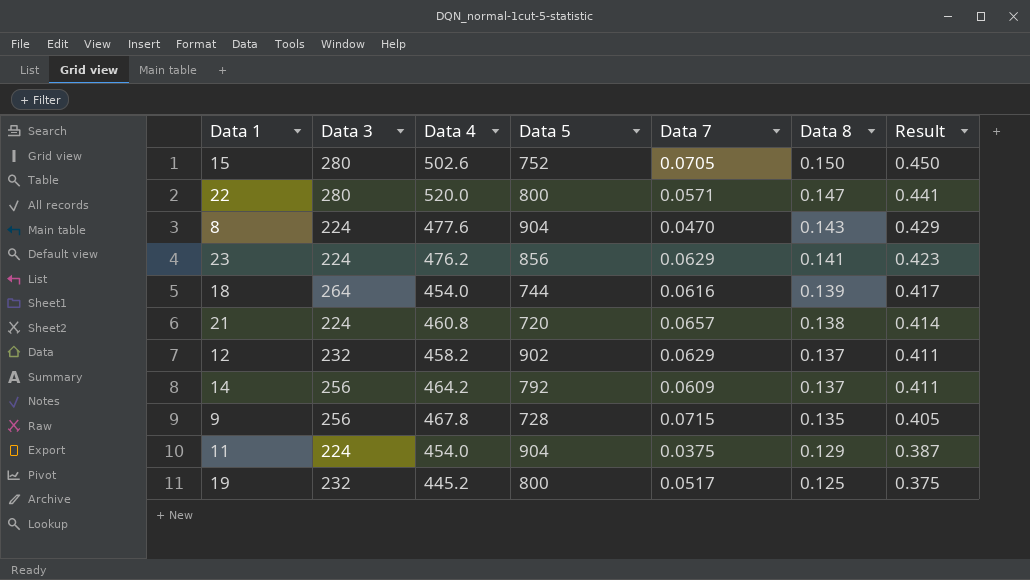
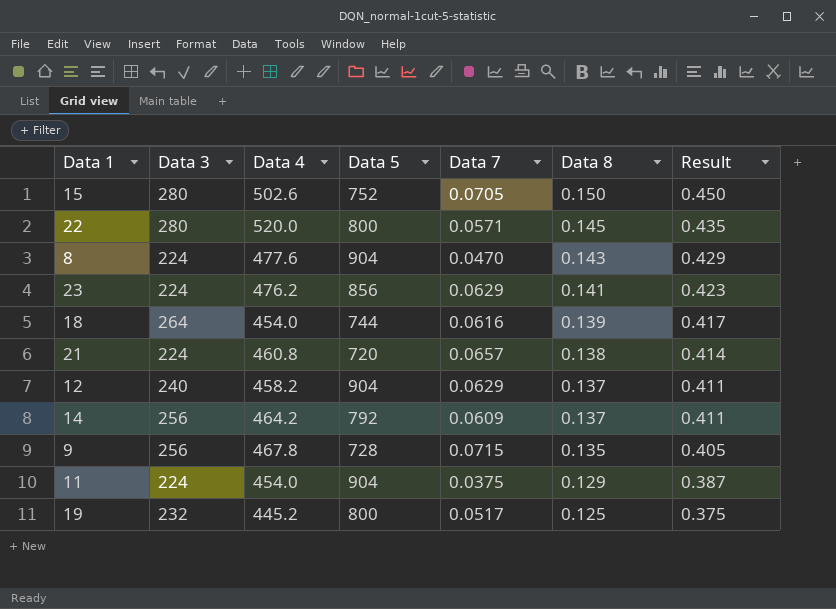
22 | Data 8: 0.147 -> 0.145
22 | Result: 0.441 -> 0.435
12 | Data 3: 232 -> 240
12 | Data 5: 902 -> 904

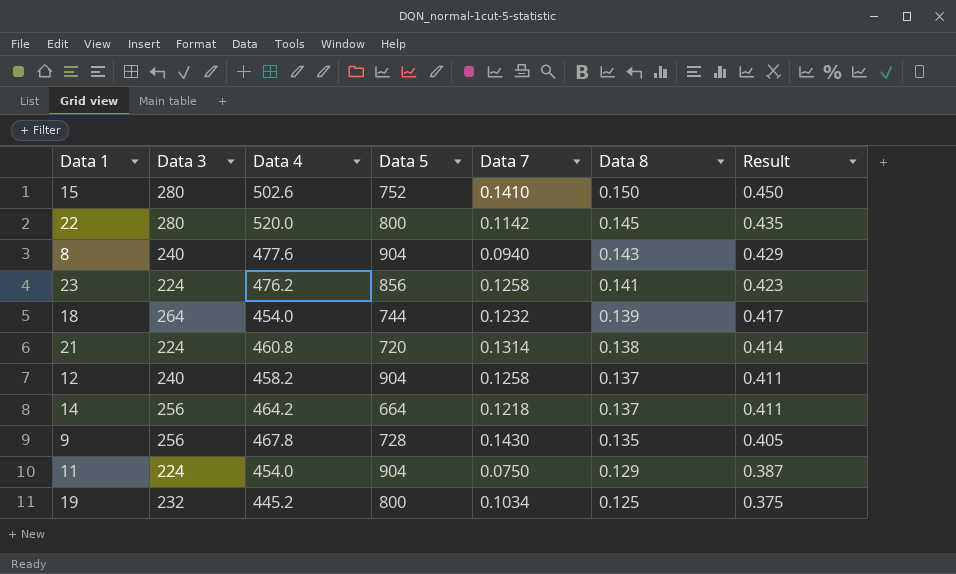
15 | Data 7: 0.0705 -> 0.1410
22 | Data 7: 0.0571 -> 0.1142
8 | Data 3: 224 -> 240
8 | Data 7: 0.0470 -> 0.0940
23 | Data 7: 0.0629 -> 0.1258
18 | Data 7: 0.0616 -> 0.1232
21 | Data 7: 0.0657 -> 0.1314
12 | Data 7: 0.0629 -> 0.1258
14 | Data 5: 792 -> 664
14 | Data 7: 0.0609 -> 0.1218
9 | Data 7: 0.0715 -> 0.1430
11 | Data 7: 0.0375 -> 0.0750
19 | Data 7: 0.0517 -> 0.1034

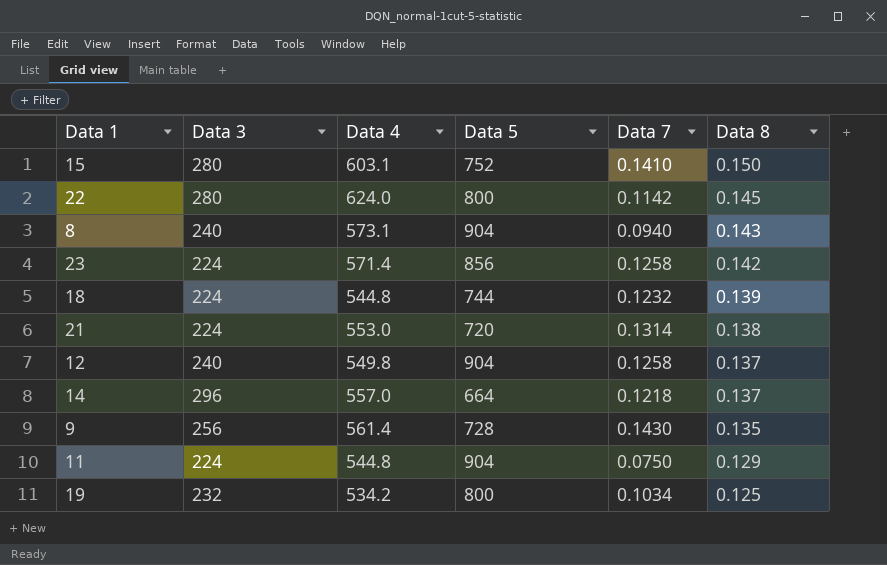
column Result | formula: [Data 8] * 3 -> none
15 | Data 4: 502.6 -> 603.1
22 | Data 4: 520.0 -> 624.0
8 | Data 4: 477.6 -> 573.1
23 | Data 4: 476.2 -> 571.4
23 | Data 8: 0.141 -> 0.142
18 | Data 3: 264 -> 224
18 | Data 4: 454.0 -> 544.8
21 | Data 4: 460.8 -> 553.0
12 | Data 4: 458.2 -> 549.8
14 | Data 3: 256 -> 296
14 | Data 4: 464.2 -> 557.0
9 | Data 4: 467.8 -> 561.4
11 | Data 4: 454.0 -> 544.8
19 | Data 4: 445.2 -> 534.2

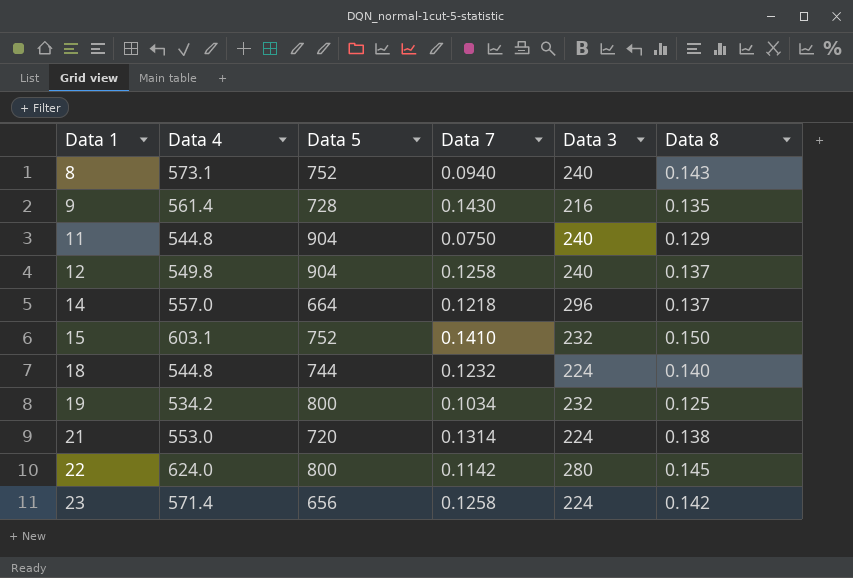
row order: Data 8 descending -> Data 1 ascending
column Data 3 | position: 2 -> 5
8 | Data 5: 904 -> 752
9 | Data 3: 256 -> 216
11 | Data 3: 224 -> 240
15 | Data 3: 280 -> 232
18 | Data 8: 0.139 -> 0.140
23 | Data 5: 856 -> 656

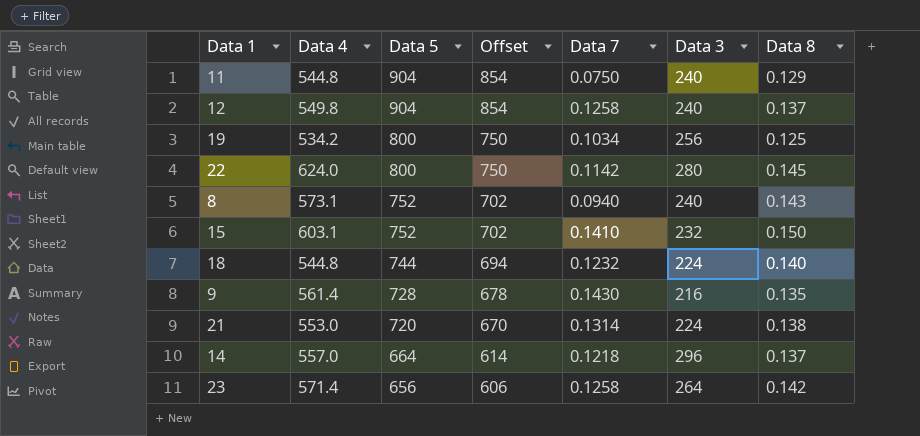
row order: Data 1 ascending -> Data 5 descending
column Offset | formula: none -> [Data 5] - 50
19 | Data 3: 232 -> 256
23 | Data 3: 224 -> 264

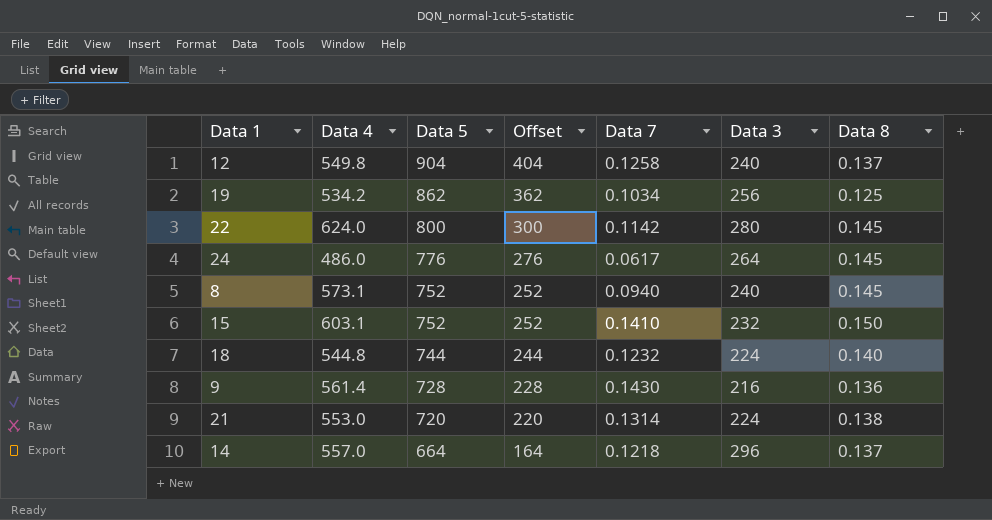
column Offset | formula: [Data 5] - 50 -> [Data 5] - 500
row 11: 544.8 | 904 | 854 | 0.0750 | 240 | 0.129 -> none
row 23: 571.4 | 656 | 606 | 0.1258 | 264 | 0.142 -> none
19 | Data 5: 800 -> 862
row 24: none -> 486.0 | 776 | 276 | 0.0617 | 264 | 0.145
8 | Data 8: 0.143 -> 0.145
9 | Data 8: 0.135 -> 0.136

